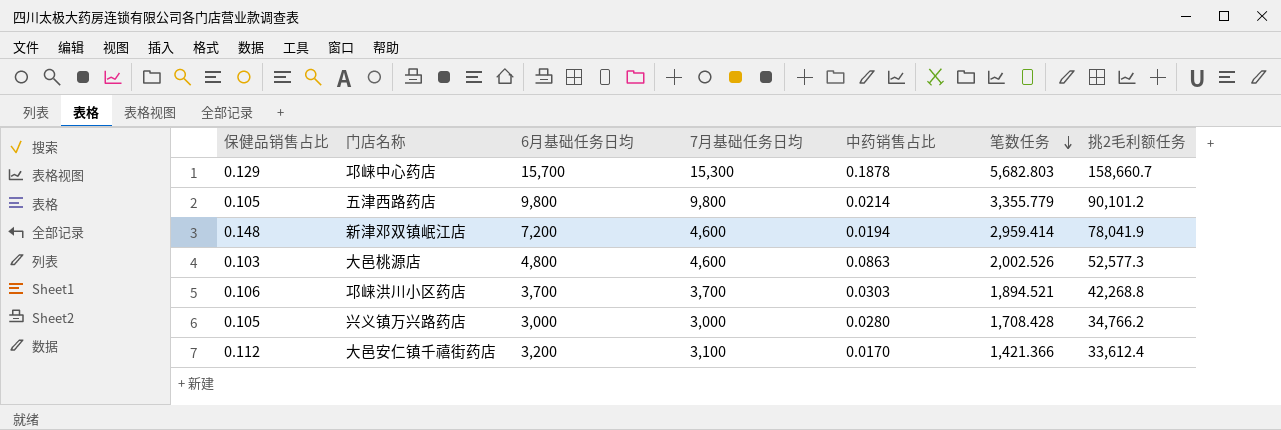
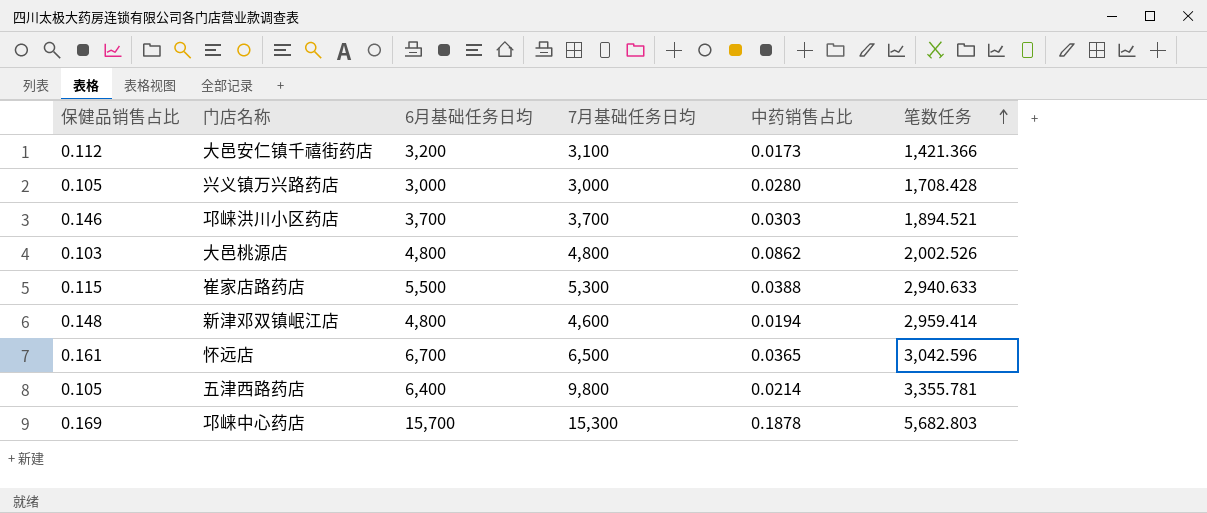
row order: 笔数任务 descending -> 笔数任务 ascending
column 挑2毛利额任务 | position: 7 -> none
大邑安仁镇千禧街药店 | 中药销售占比: 0.0170 -> 0.0173
邛崃洪川小区药店 | 保健品销售占比: 0.106 -> 0.146
大邑桃源店 | 7月基础任务日均: 4,600 -> 4,800
大邑桃源店 | 中药销售占比: 0.0863 -> 0.0862
row 崔家店路药店: none -> 0.115 | 5,500 | 5,300 | 0.0388 | 2,940.633
新津邓双镇岷江店 | 6月基础任务日均: 7,200 -> 4,800
row 怀远店: none -> 0.161 | 6,700 | 6,500 | 0.0365 | 3,042.596
五津西路药店 | 6月基础任务日均: 9,800 -> 6,400
五津西路药店 | 笔数任务: 3,355.779 -> 3,355.781
邛崃中心药店 | 保健品销售占比: 0.129 -> 0.169

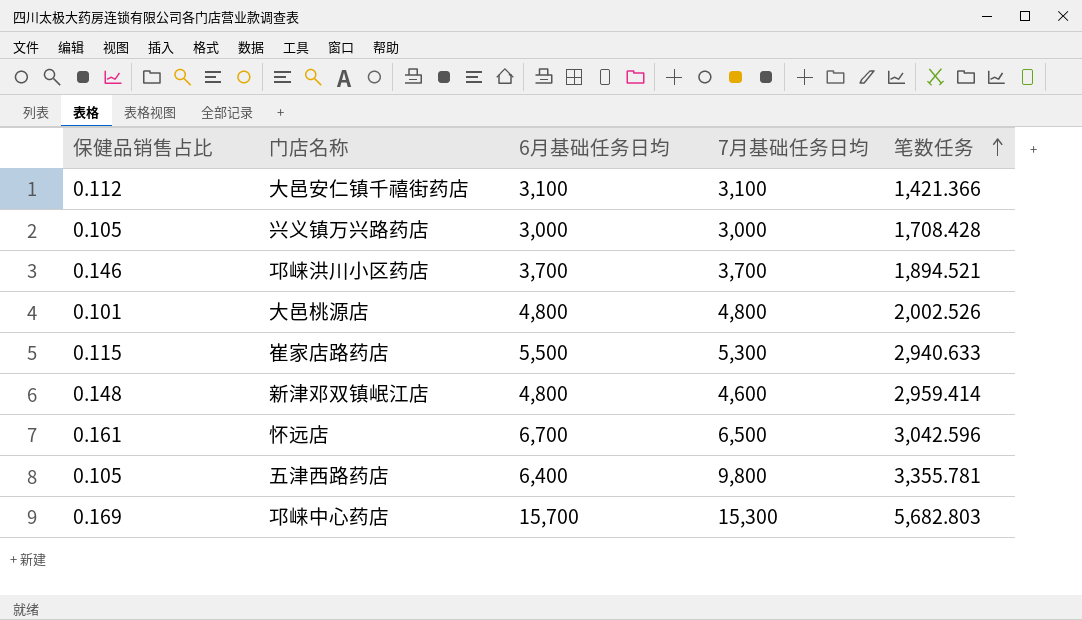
column 中药销售占比 | position: 5 -> none
大邑安仁镇千禧街药店 | 6月基础任务日均: 3,200 -> 3,100
大邑桃源店 | 保健品销售占比: 0.103 -> 0.101

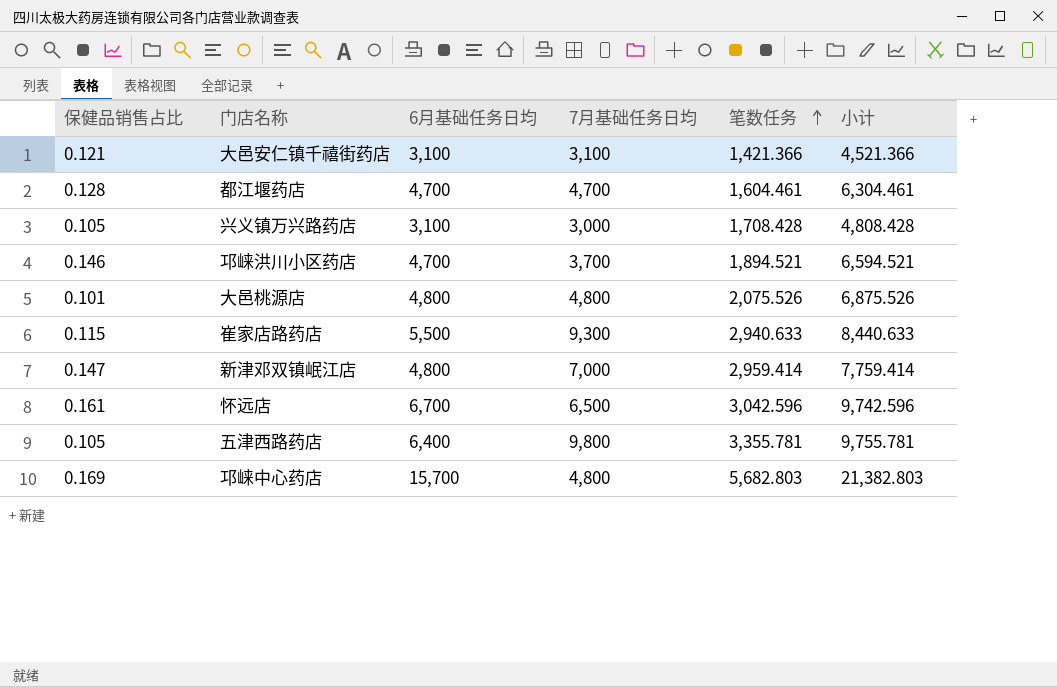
column 小计 | formula: none -> [6月基础任务日均] + [笔数任务]
大邑安仁镇千禧街药店 | 保健品销售占比: 0.112 -> 0.121
row 都江堰药店: none -> 0.128 | 4,700 | 4,700 | 1,604.461 | 6,304.461
兴义镇万兴路药店 | 6月基础任务日均: 3,000 -> 3,100
邛崃洪川小区药店 | 6月基础任务日均: 3,700 -> 4,700
大邑桃源店 | 笔数任务: 2,002.526 -> 2,075.526
崔家店路药店 | 7月基础任务日均: 5,300 -> 9,300
新津邓双镇岷江店 | 保健品销售占比: 0.148 -> 0.147
新津邓双镇岷江店 | 7月基础任务日均: 4,600 -> 7,000
邛崃中心药店 | 7月基础任务日均: 15,300 -> 4,800

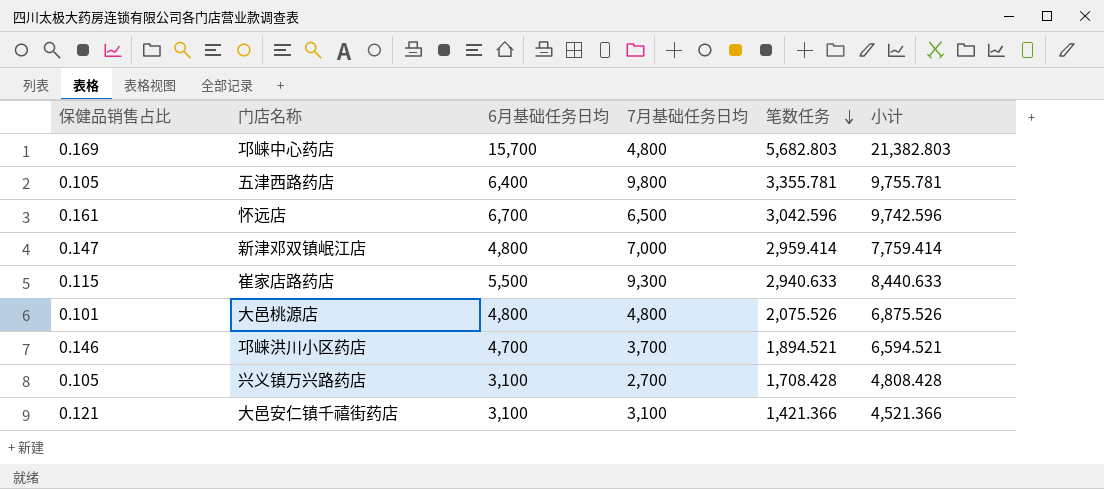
row order: 笔数任务 ascending -> 笔数任务 descending
row 都江堰药店: 0.128 | 4,700 | 4,700 | 1,604.461 | 6,304.461 -> none
兴义镇万兴路药店 | 7月基础任务日均: 3,000 -> 2,700

